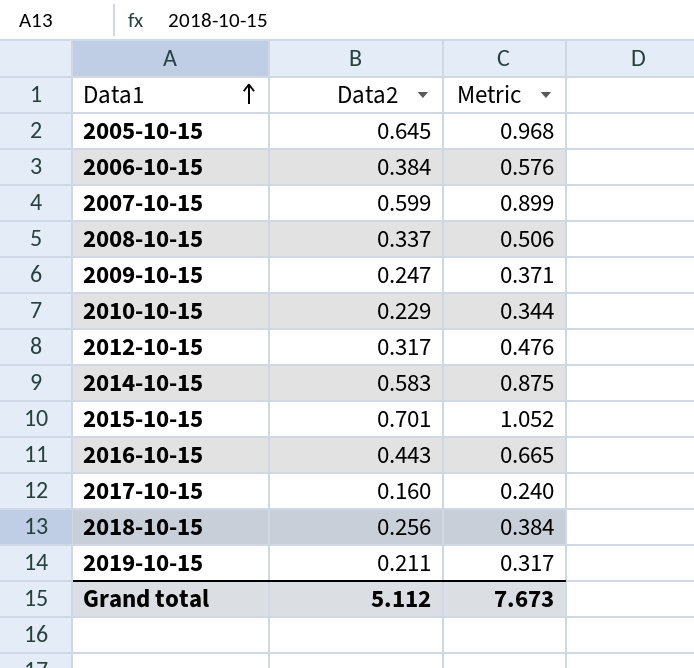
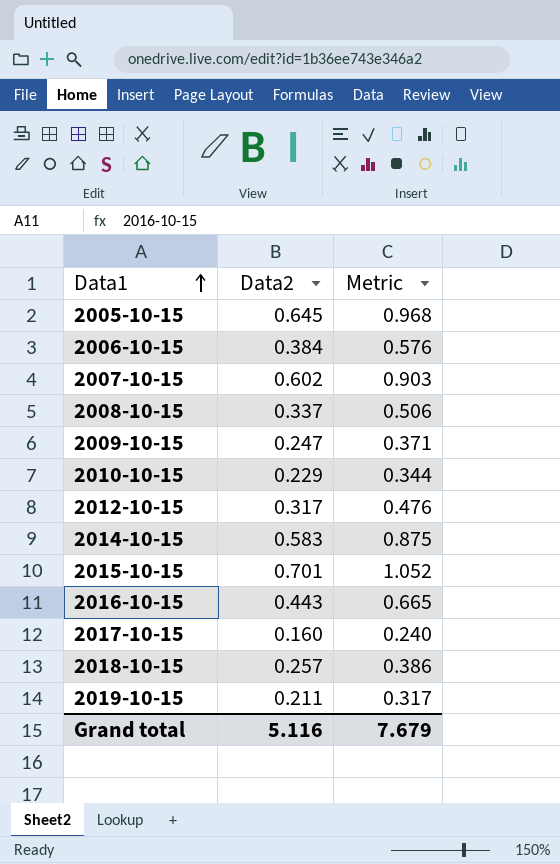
2007-10-15 | Data2: 0.599 -> 0.602
2007-10-15 | Metric: 0.899 -> 0.903
2018-10-15 | Data2: 0.256 -> 0.257
2018-10-15 | Metric: 0.384 -> 0.386
Grand total | Data2: 5.112 -> 5.116
Grand total | Metric: 7.673 -> 7.679

